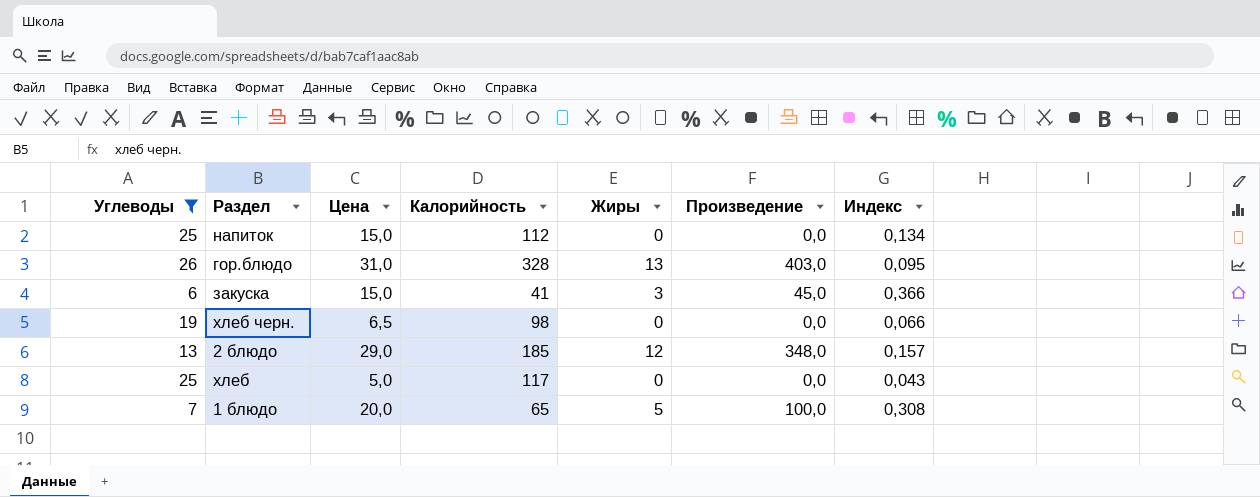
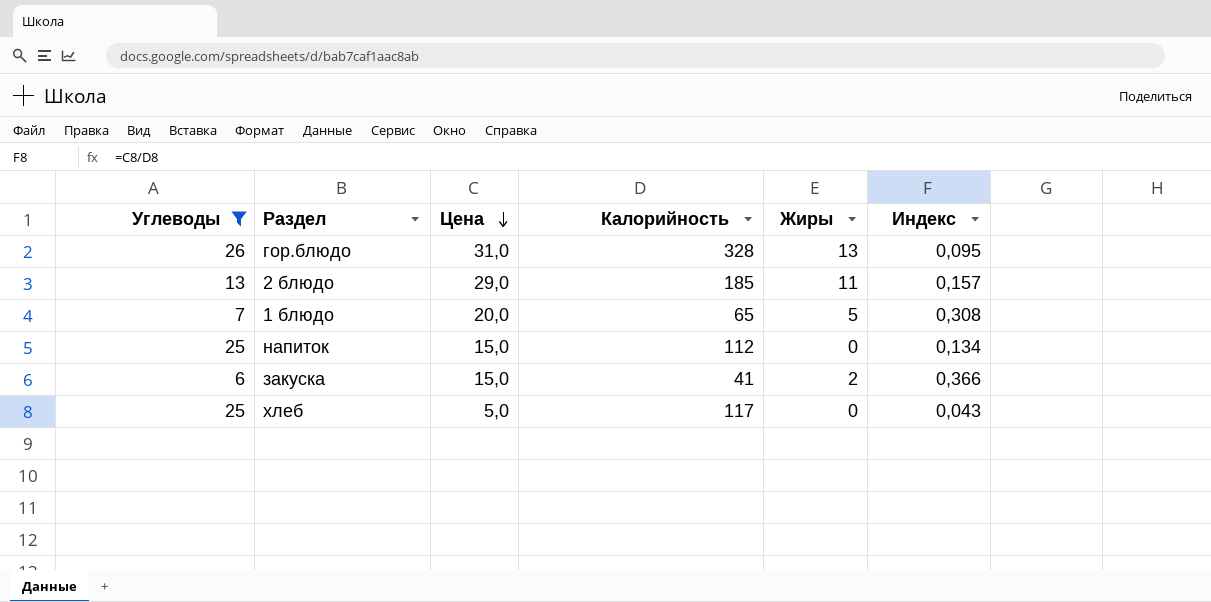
row order: none -> Цена descending
column Произведение | formula: [Цена] * [Жиры] -> none
row хлеб черн.: 19 | 6,5 | 98 | 0 | 0,0 | 0,066 -> none
2 блюдо | Жиры: 12 -> 11
закуска | Жиры: 3 -> 2

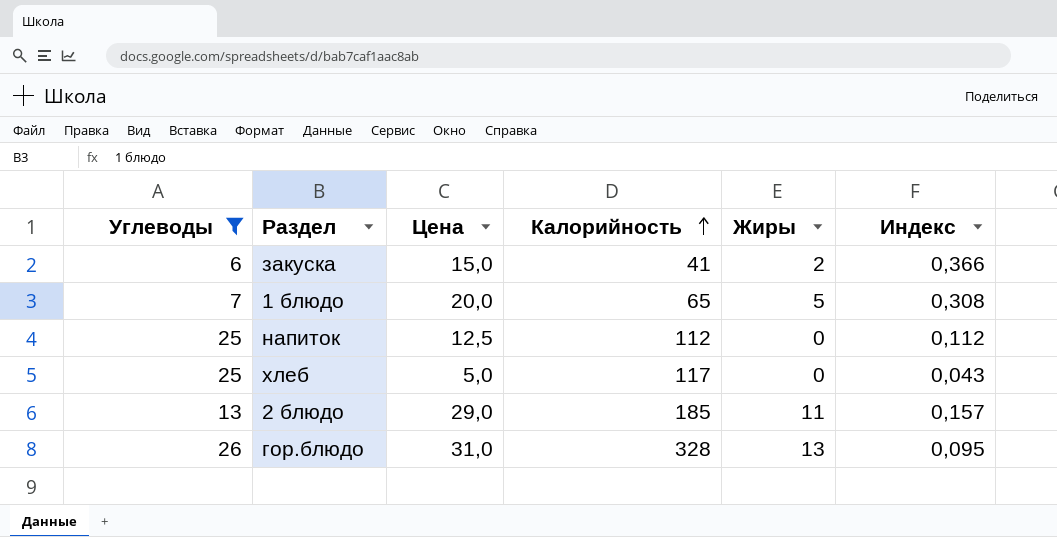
row order: Цена descending -> Калорийность ascending
напиток | Цена: 15,0 -> 12,5
напиток | Индекс: 0,134 -> 0,112

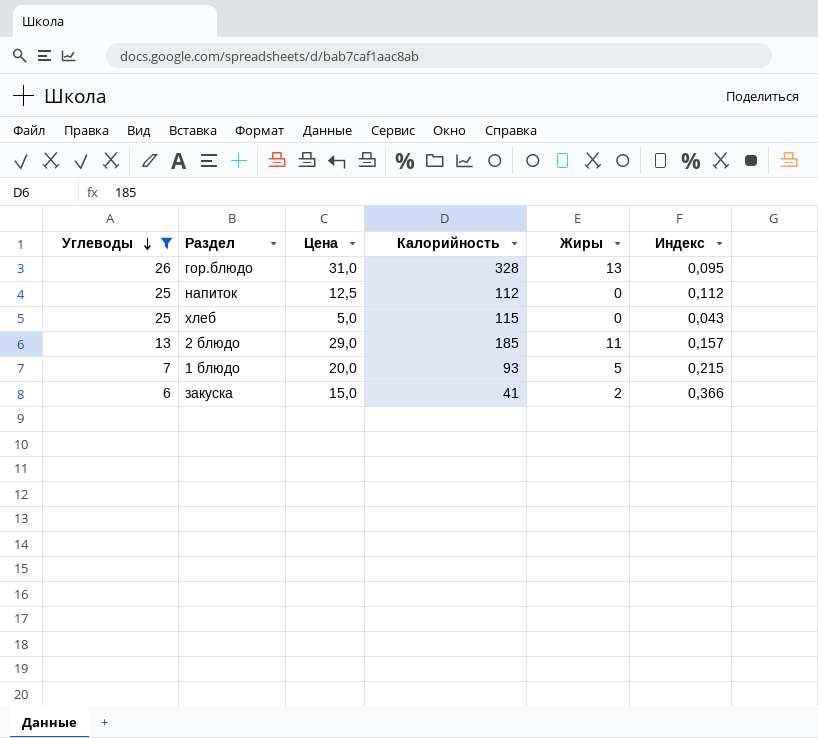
row order: Калорийность ascending -> Углеводы descending
хлеб | Калорийность: 117 -> 115
1 блюдо | Калорийность: 65 -> 93
1 блюдо | Индекс: 0,308 -> 0,215

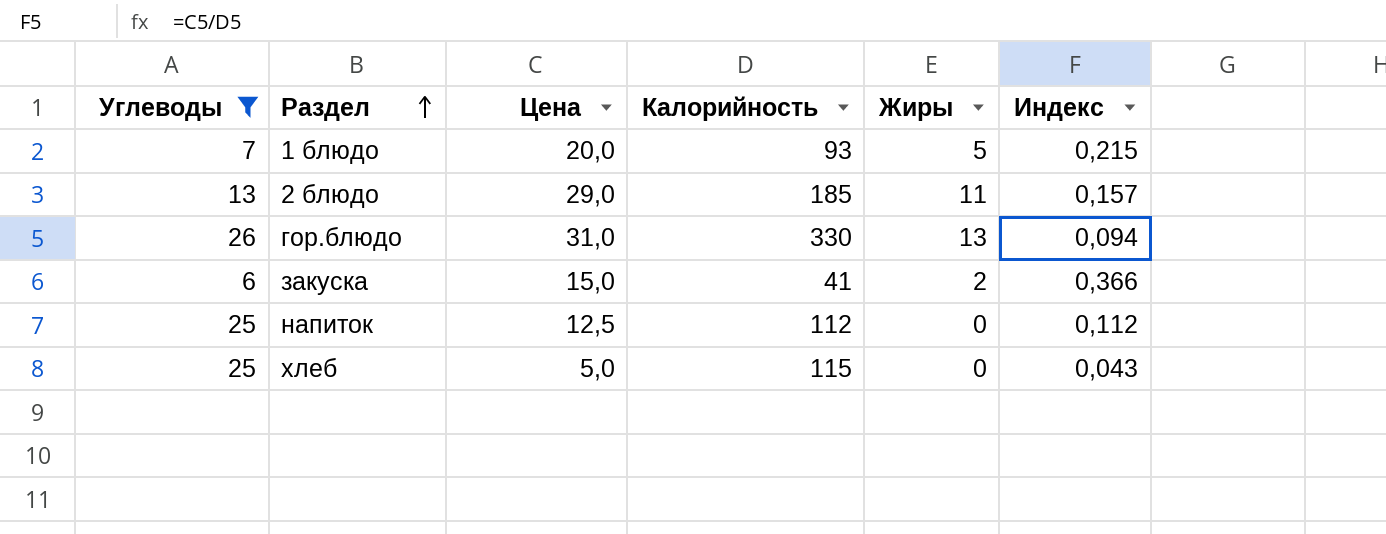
row order: Углеводы descending -> Раздел ascending
гор.блюдо | Калорийность: 328 -> 330
гор.блюдо | Индекс: 0,095 -> 0,094

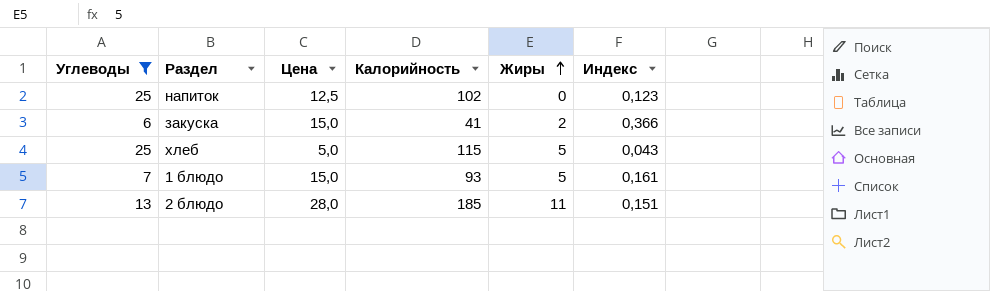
row order: Раздел ascending -> Жиры ascending
row гор.блюдо: 26 | 31,0 | 330 | 13 | 0,094 -> none
напиток | Калорийность: 112 -> 102
напиток | Индекс: 0,112 -> 0,123
хлеб | Жиры: 0 -> 5
1 блюдо | Цена: 20,0 -> 15,0
1 блюдо | Индекс: 0,215 -> 0,161
2 блюдо | Цена: 29,0 -> 28,0
2 блюдо | Индекс: 0,157 -> 0,151

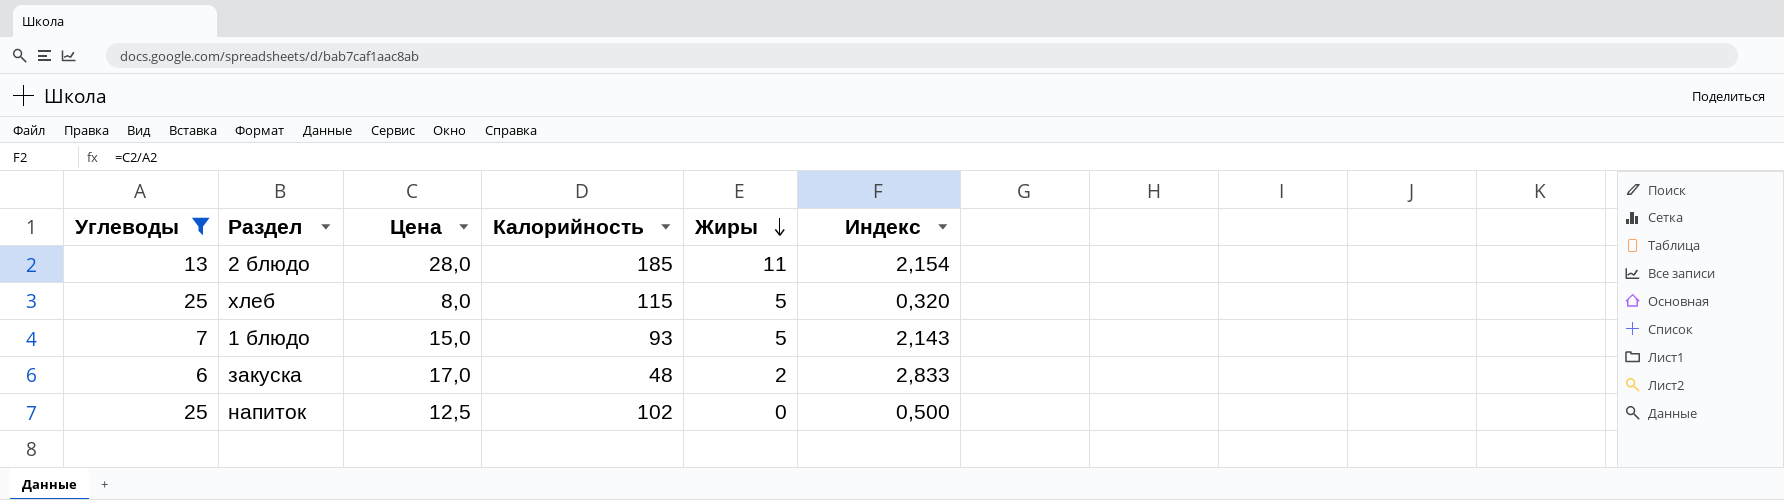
row order: Жиры ascending -> Жиры descending
column Индекс | formula: [Цена] / [Калорийность] -> [Цена] / [Углеводы]
хлеб | Цена: 5,0 -> 8,0
закуска | Цена: 15,0 -> 17,0
закуска | Калорийность: 41 -> 48

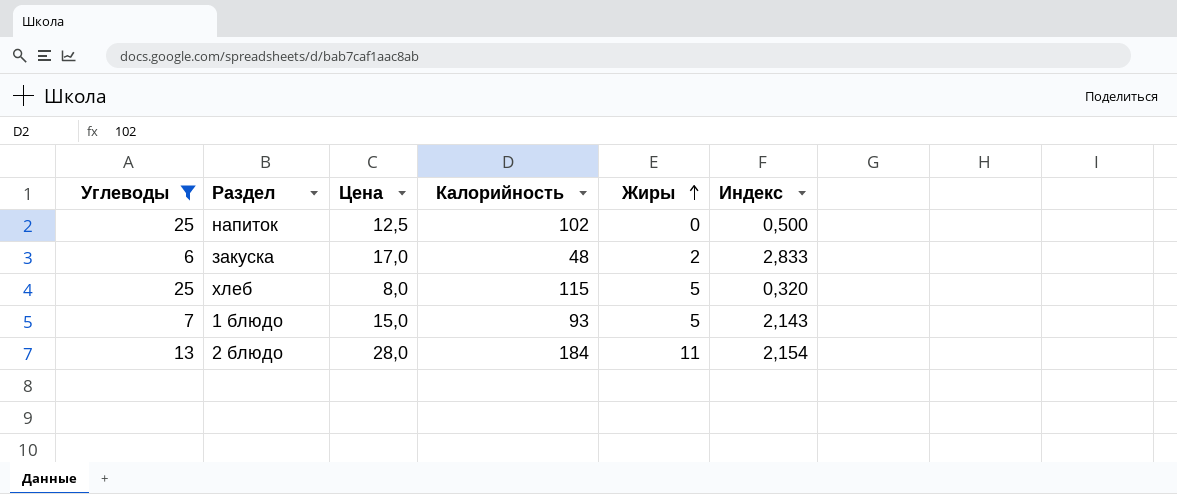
row order: Жиры descending -> Жиры ascending
2 блюдо | Калорийность: 185 -> 184

